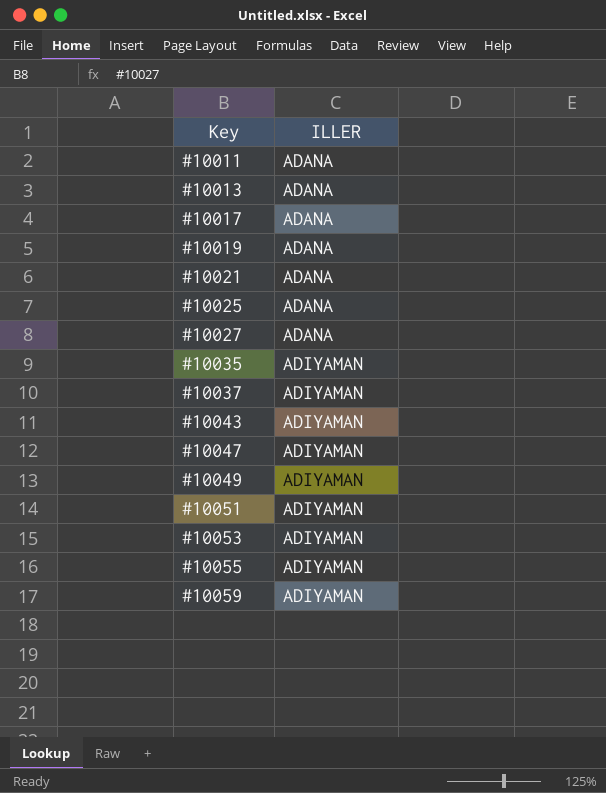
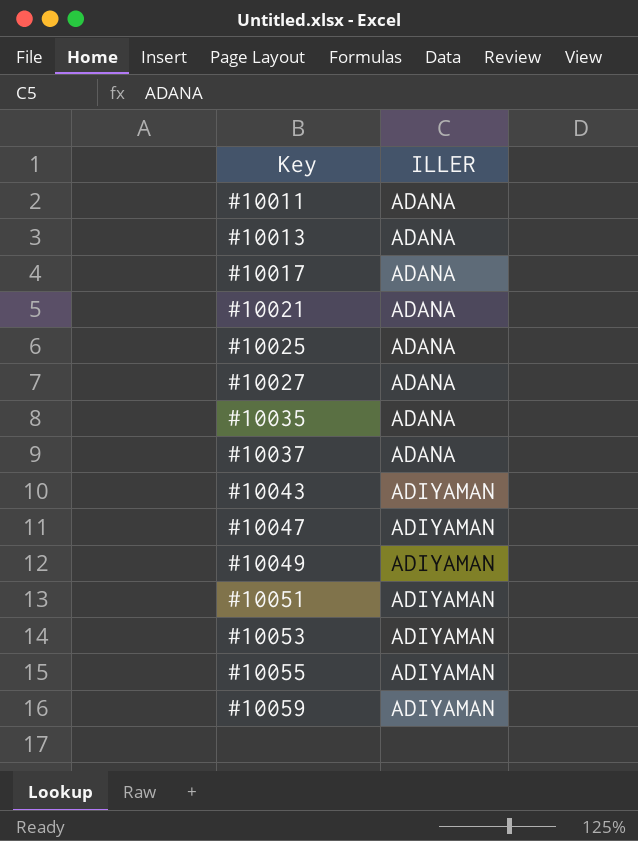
row #10019: ADANA -> none
#10035 | ILLER: ADIYAMAN -> ADANA
#10037 | ILLER: ADIYAMAN -> ADANA

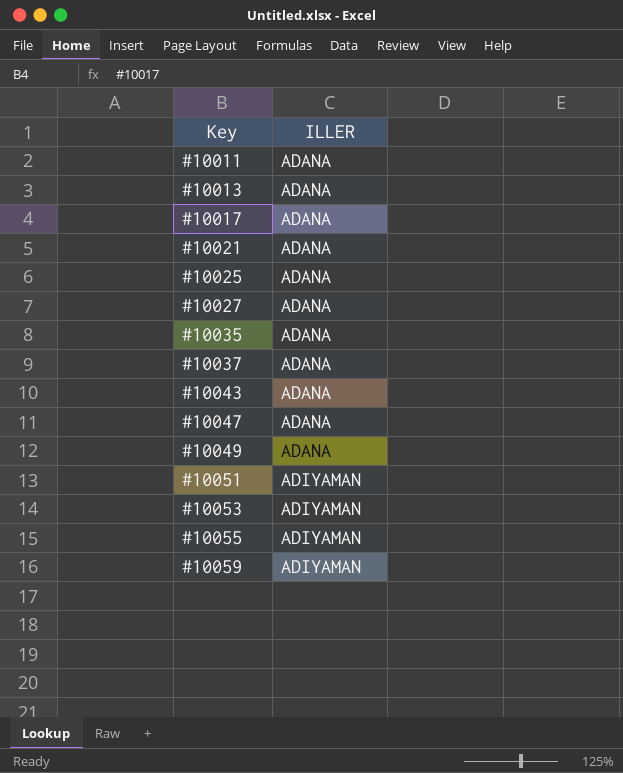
#10043 | ILLER: ADIYAMAN -> ADANA
#10047 | ILLER: ADIYAMAN -> ADANA
#10049 | ILLER: ADIYAMAN -> ADANA

